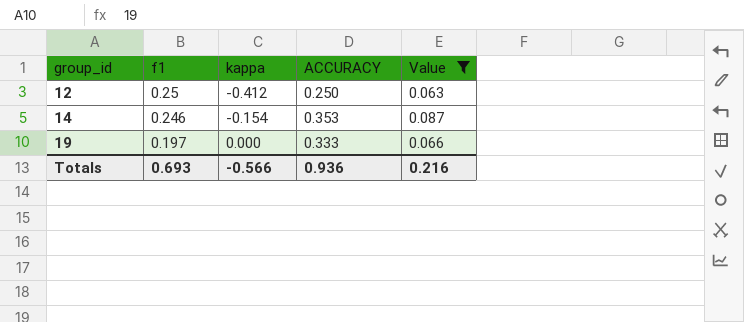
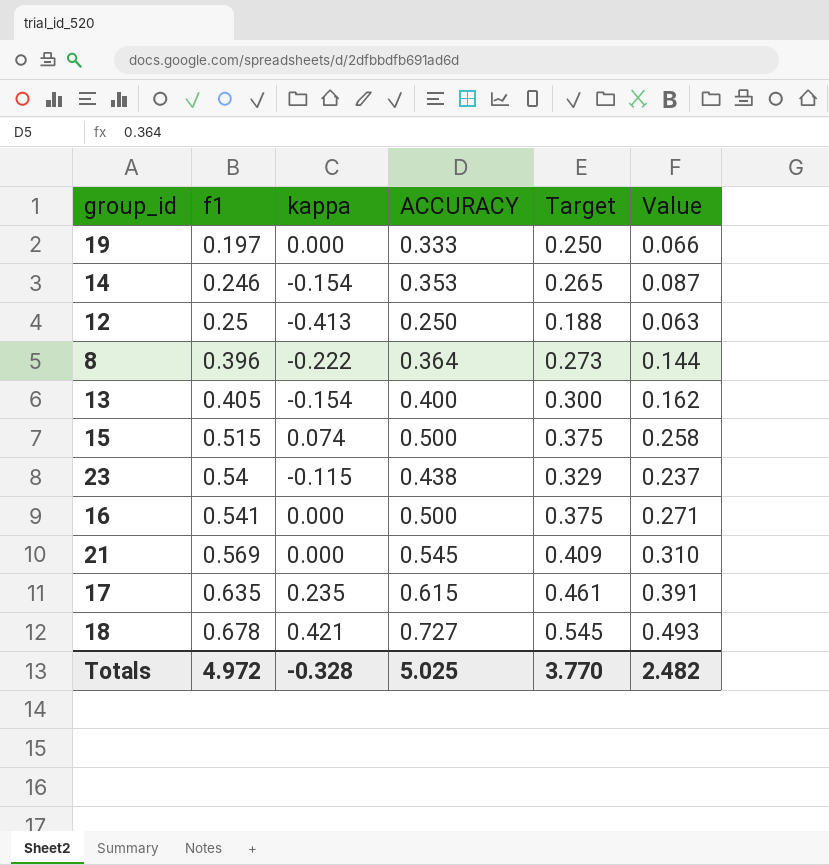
filter: Value <= 0.087 -> none
row order: group_id ascending -> f1 ascending
column Target | formula: none -> [ACCURACY] * 0.75
12 | kappa: -0.412 -> -0.413
Totals | f1: 0.693 -> 4.972
Totals | kappa: -0.566 -> -0.328
Totals | ACCURACY: 0.936 -> 5.025
Totals | Value: 0.216 -> 2.482

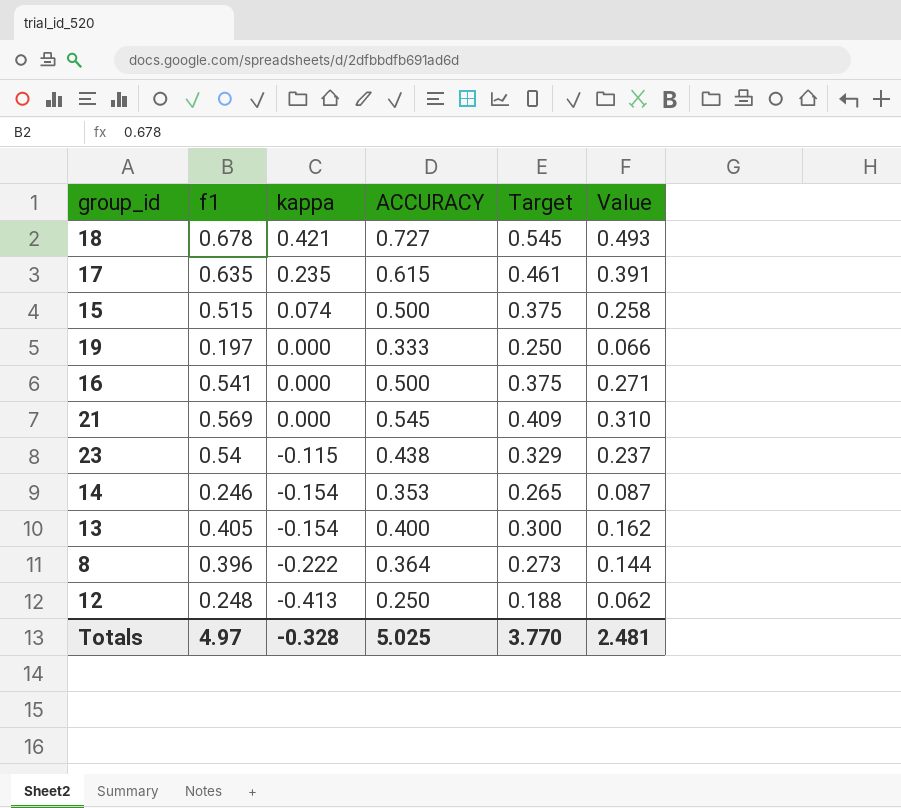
row order: f1 ascending -> kappa descending
12 | f1: 0.25 -> 0.248
12 | Value: 0.063 -> 0.062
Totals | f1: 4.972 -> 4.97
Totals | Value: 2.482 -> 2.481

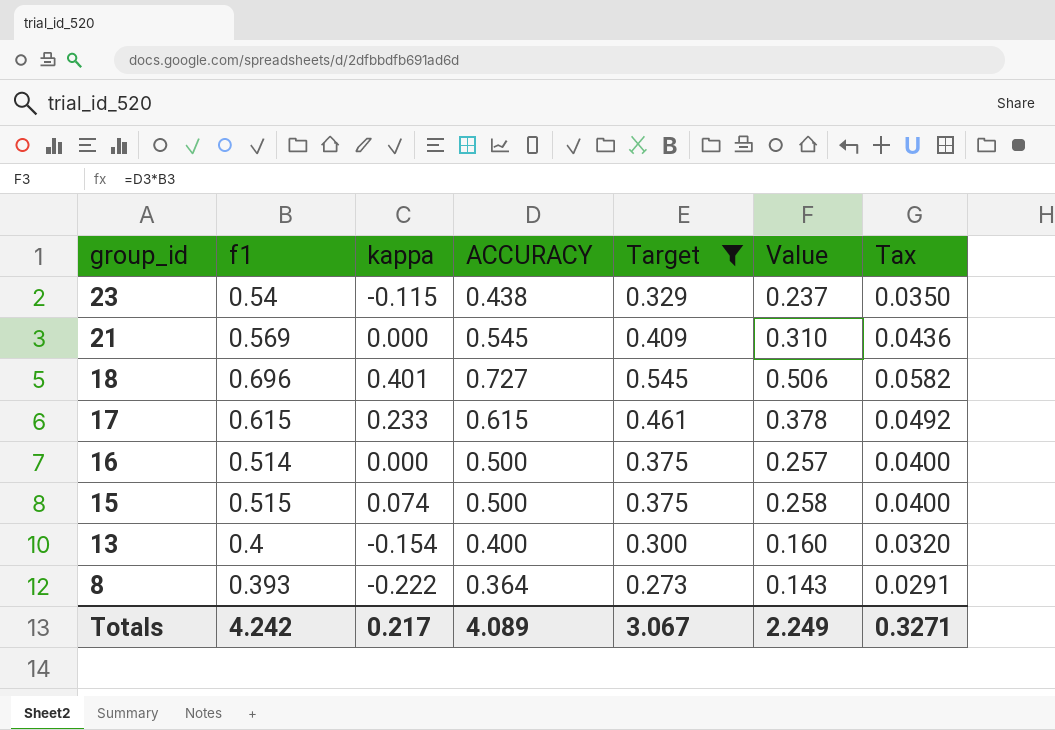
filter: none -> Target >= 0.273
row order: kappa descending -> group_id descending
column Tax | formula: none -> [ACCURACY] * 0.08
18 | f1: 0.678 -> 0.696
18 | kappa: 0.421 -> 0.401
18 | Value: 0.493 -> 0.506
17 | f1: 0.635 -> 0.615
17 | kappa: 0.235 -> 0.233
17 | Value: 0.391 -> 0.378
16 | f1: 0.541 -> 0.514
16 | Value: 0.271 -> 0.257
13 | f1: 0.405 -> 0.4
13 | Value: 0.162 -> 0.160
8 | f1: 0.396 -> 0.393
8 | Value: 0.144 -> 0.143
Totals | f1: 4.97 -> 4.242
Totals | kappa: -0.328 -> 0.217
Totals | ACCURACY: 5.025 -> 4.089
Totals | Target: 3.770 -> 3.067
Totals | Value: 2.481 -> 2.249

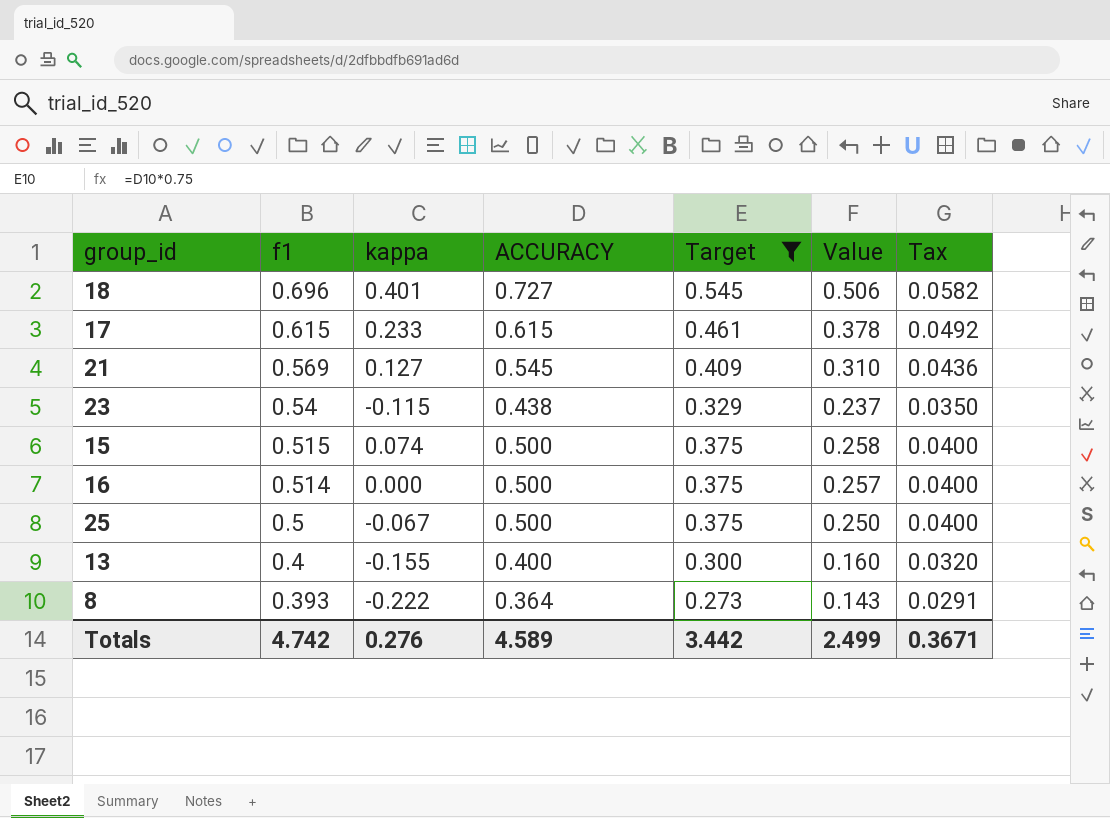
row order: group_id descending -> f1 descending
21 | kappa: 0.000 -> 0.127
row 25: none -> 0.5 | -0.067 | 0.500 | 0.375 | 0.250 | 0.0400
13 | kappa: -0.154 -> -0.155
Totals | f1: 4.242 -> 4.742
Totals | kappa: 0.217 -> 0.276
Totals | ACCURACY: 4.089 -> 4.589
Totals | Target: 3.067 -> 3.442
Totals | Value: 2.249 -> 2.499
Totals | Tax: 0.3271 -> 0.3671

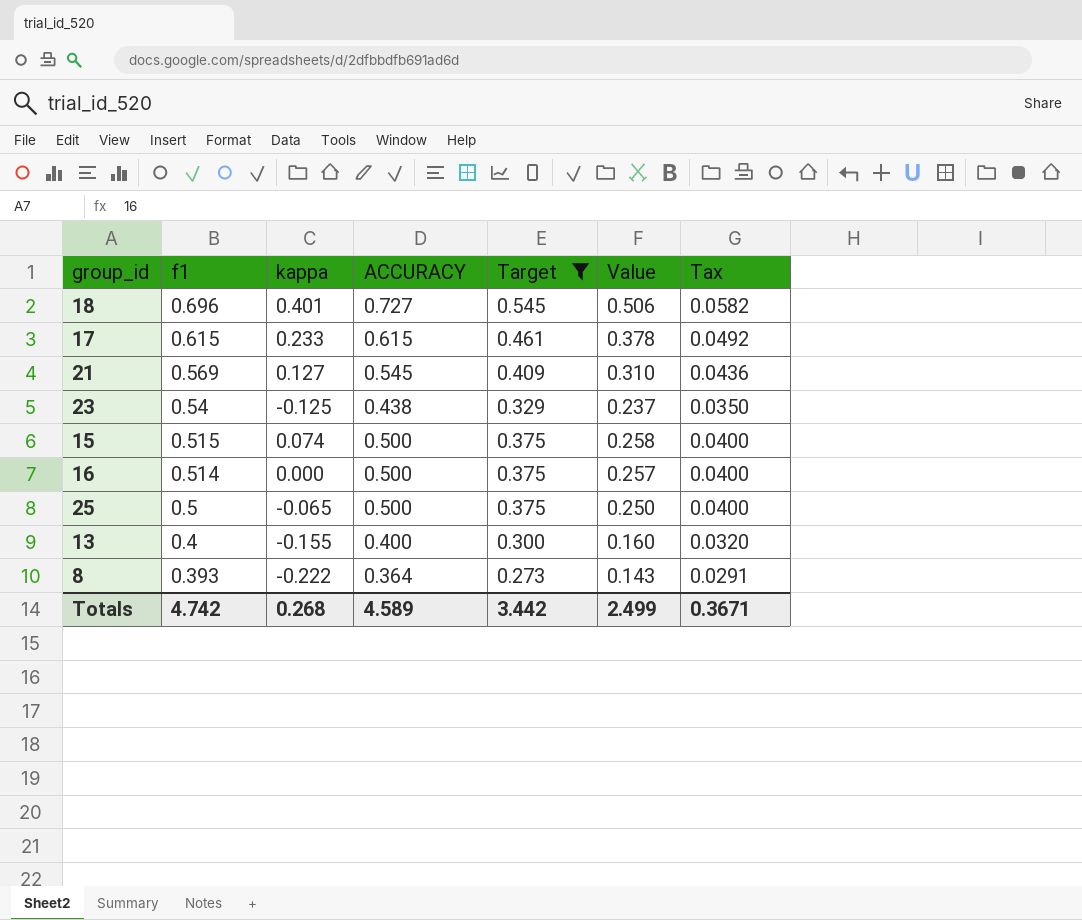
23 | kappa: -0.115 -> -0.125
25 | kappa: -0.067 -> -0.065
Totals | kappa: 0.276 -> 0.268

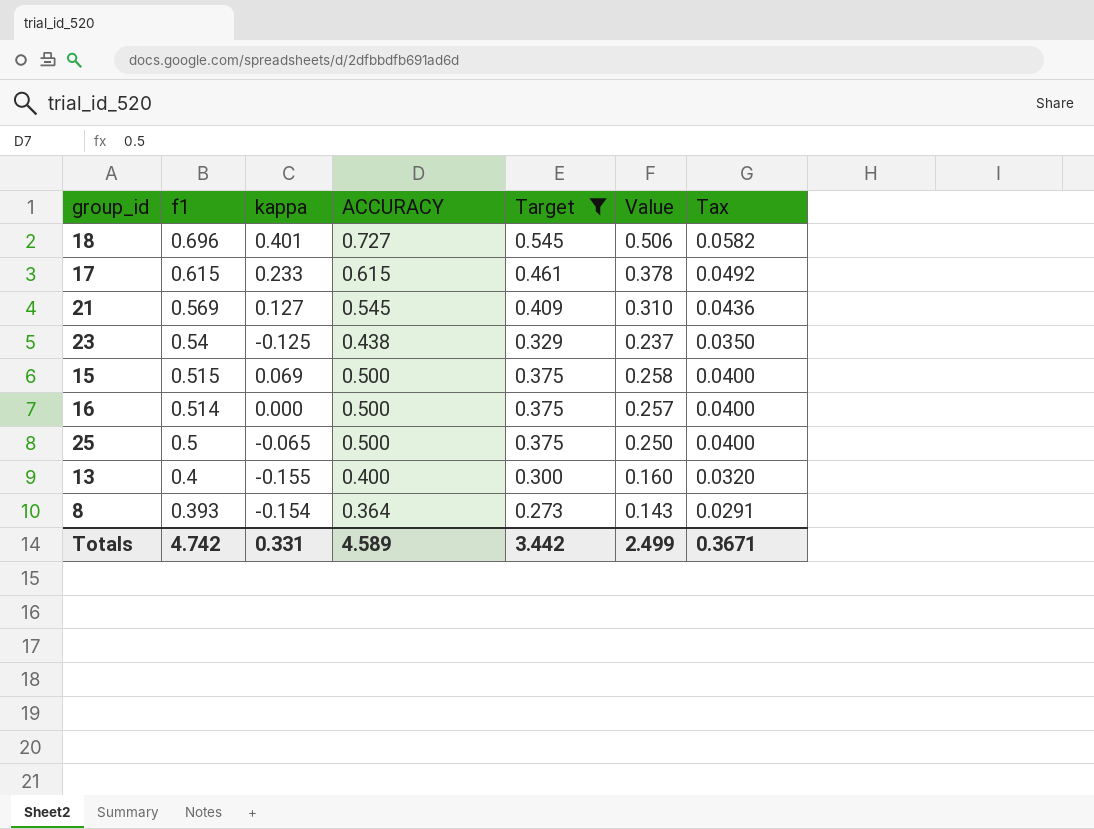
15 | kappa: 0.074 -> 0.069
8 | kappa: -0.222 -> -0.154
Totals | kappa: 0.268 -> 0.331

